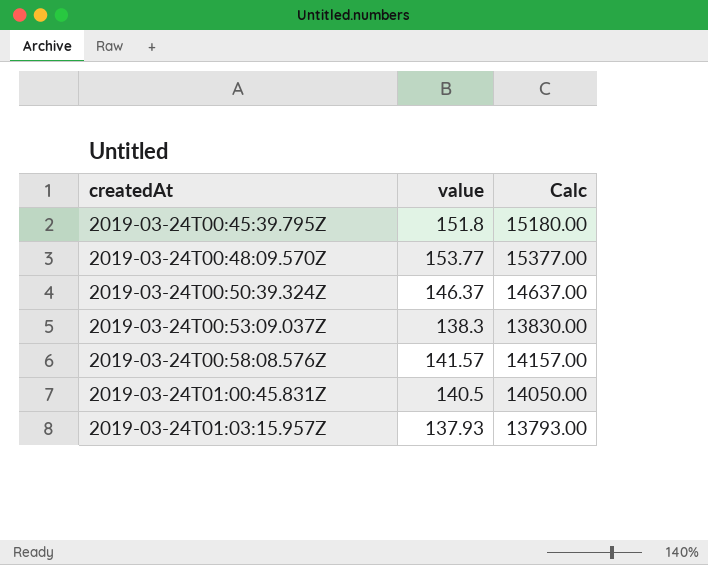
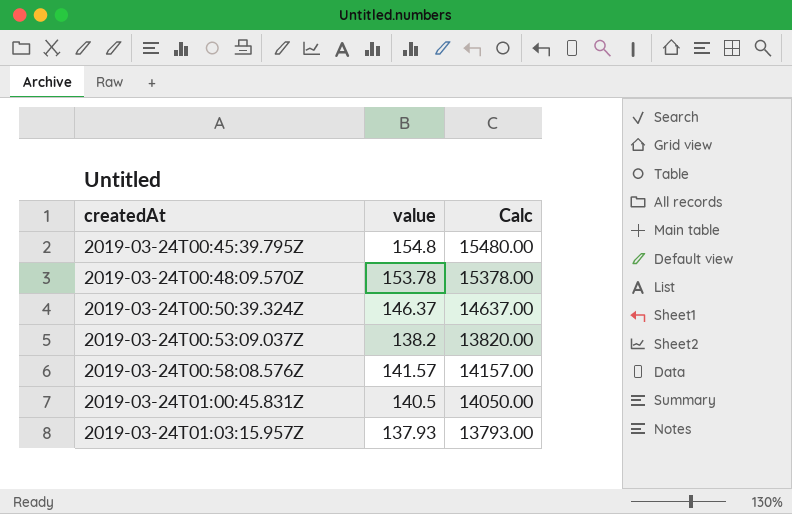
2019-03-24T00:45:39.795Z | value: 151.8 -> 154.8
2019-03-24T00:45:39.795Z | Calc: 15180.00 -> 15480.00
2019-03-24T00:48:09.570Z | value: 153.77 -> 153.78
2019-03-24T00:48:09.570Z | Calc: 15377.00 -> 15378.00
2019-03-24T00:53:09.037Z | value: 138.3 -> 138.2
2019-03-24T00:53:09.037Z | Calc: 13830.00 -> 13820.00

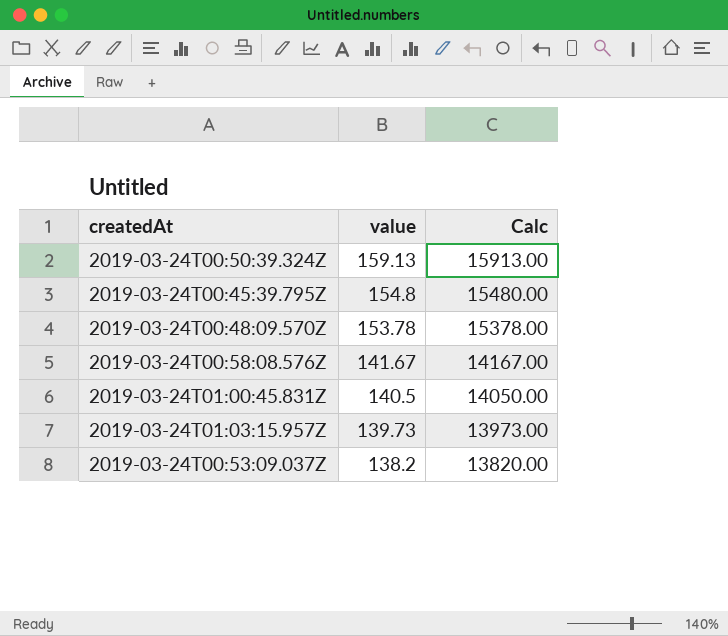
row order: createdAt ascending -> value descending
2019-03-24T00:50:39.324Z | value: 146.37 -> 159.13
2019-03-24T00:50:39.324Z | Calc: 14637.00 -> 15913.00
2019-03-24T00:58:08.576Z | value: 141.57 -> 141.67
2019-03-24T00:58:08.576Z | Calc: 14157.00 -> 14167.00
2019-03-24T01:03:15.957Z | value: 137.93 -> 139.73
2019-03-24T01:03:15.957Z | Calc: 13793.00 -> 13973.00

